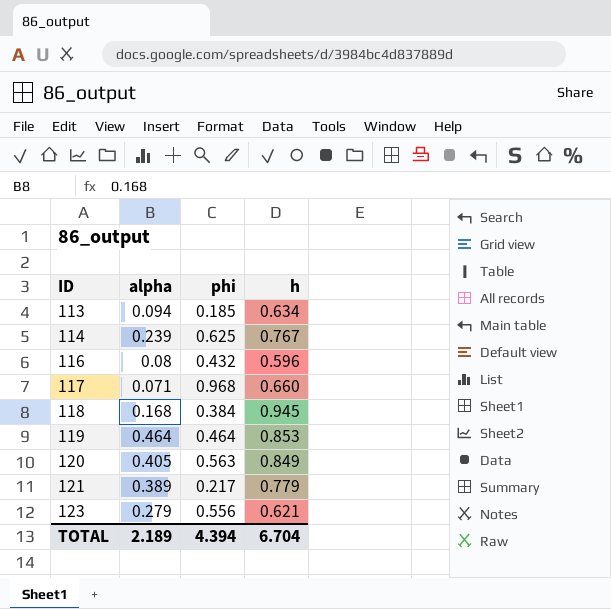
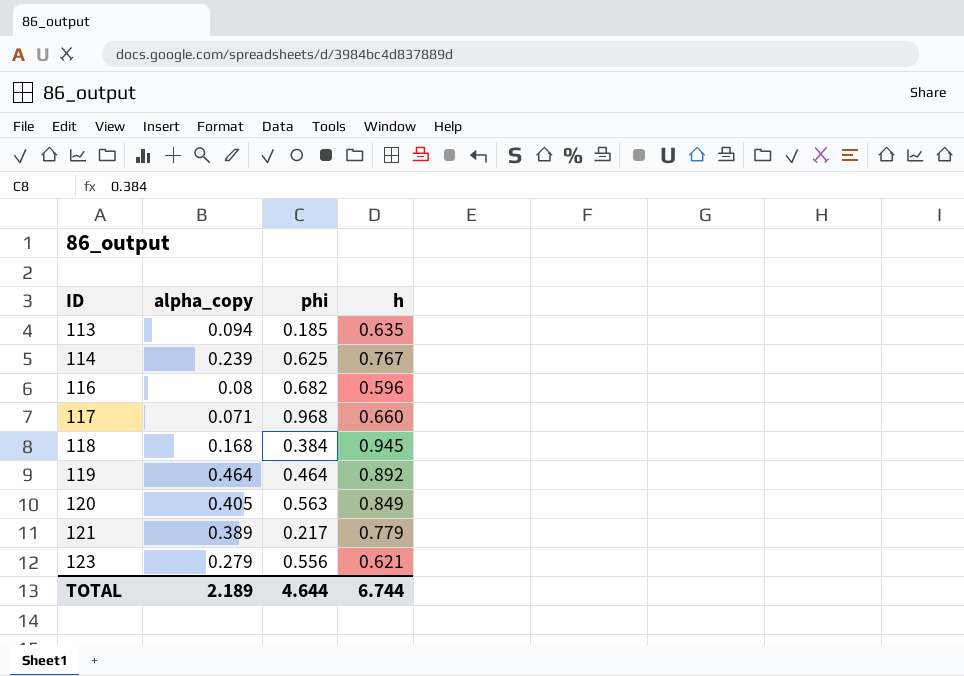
column name: alpha -> alpha_copy
113 | h: 0.634 -> 0.635
116 | phi: 0.432 -> 0.682
119 | h: 0.853 -> 0.892
TOTAL | phi: 4.394 -> 4.644
TOTAL | h: 6.704 -> 6.744

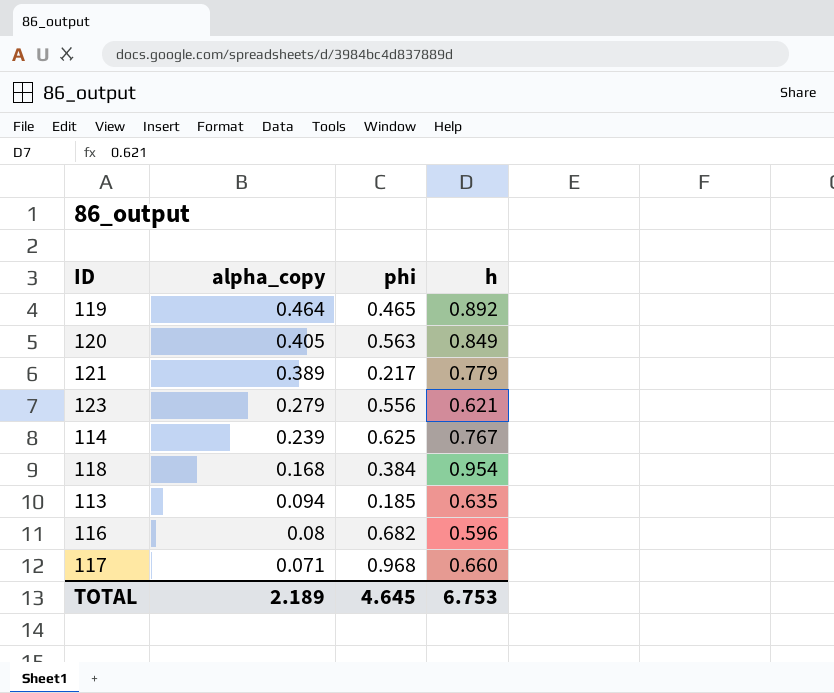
row order: ID ascending -> alpha_copy descending
119 | phi: 0.464 -> 0.465
118 | h: 0.945 -> 0.954
TOTAL | phi: 4.644 -> 4.645
TOTAL | h: 6.744 -> 6.753

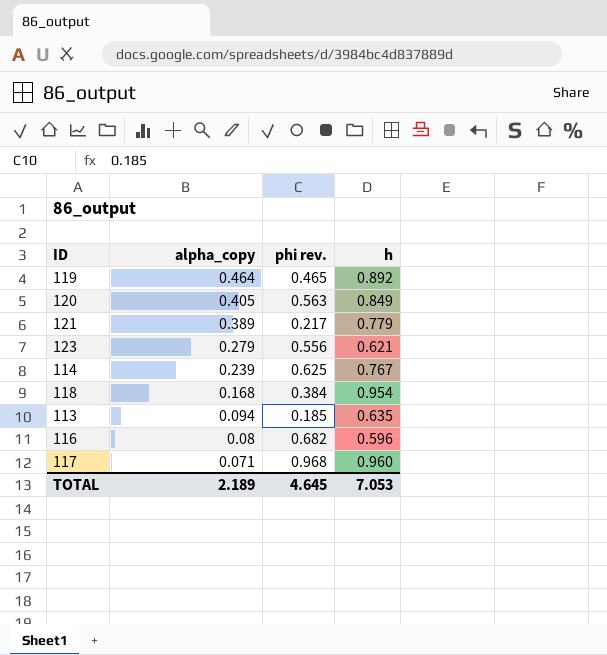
column name: phi -> phi rev.
117 | h: 0.660 -> 0.960
TOTAL | h: 6.753 -> 7.053

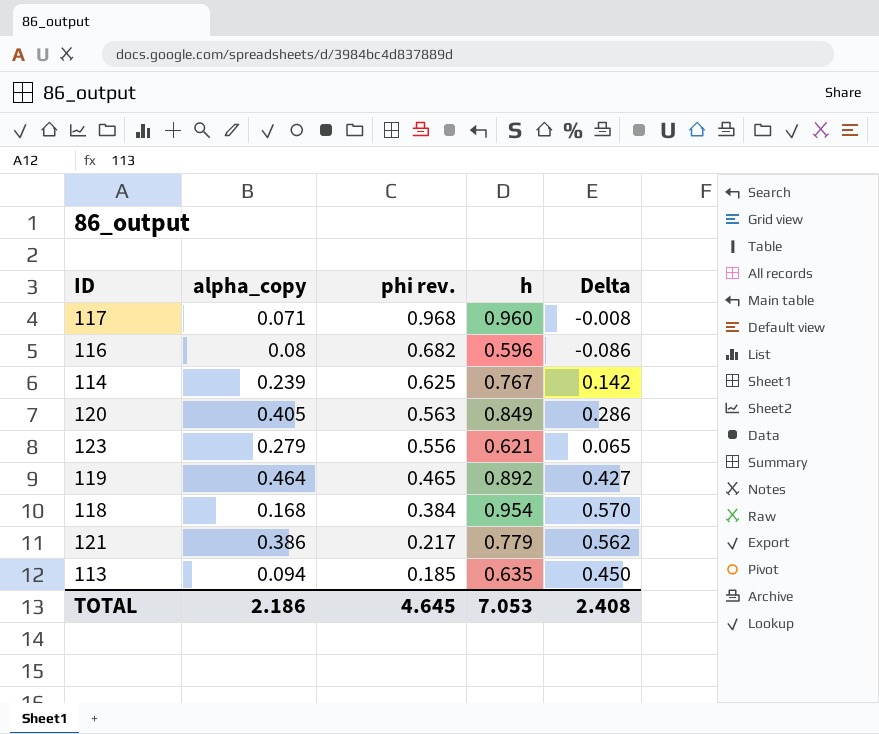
row order: alpha_copy descending -> phi rev. descending
column Delta | formula: none -> [h] - [phi rev.]
121 | alpha_copy: 0.389 -> 0.386
TOTAL | alpha_copy: 2.189 -> 2.186

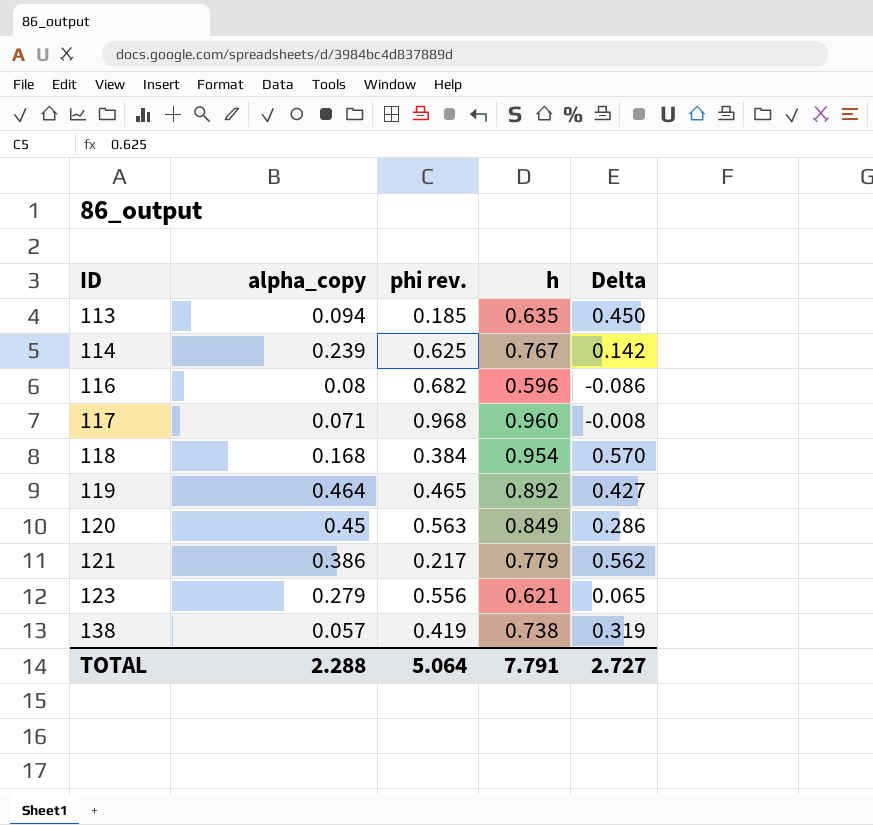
row order: phi rev. descending -> ID ascending
120 | alpha_copy: 0.405 -> 0.45
row 138: none -> 0.057 | 0.419 | 0.738 | 0.319
TOTAL | alpha_copy: 2.186 -> 2.288
TOTAL | phi rev.: 4.645 -> 5.064
TOTAL | h: 7.053 -> 7.791
TOTAL | Delta: 2.408 -> 2.727

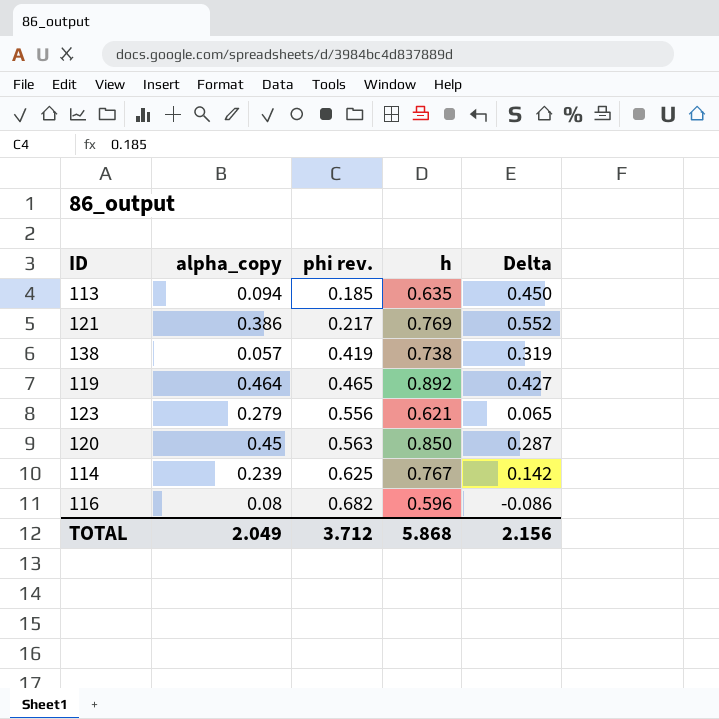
row order: ID ascending -> phi rev. ascending
row 117: 0.071 | 0.968 | 0.960 | -0.008 -> none
row 118: 0.168 | 0.384 | 0.954 | 0.570 -> none
121 | h: 0.779 -> 0.769
121 | Delta: 0.562 -> 0.552
120 | h: 0.849 -> 0.850
120 | Delta: 0.286 -> 0.287
TOTAL | alpha_copy: 2.288 -> 2.049
TOTAL | phi rev.: 5.064 -> 3.712
TOTAL | h: 7.791 -> 5.868
TOTAL | Delta: 2.727 -> 2.156

